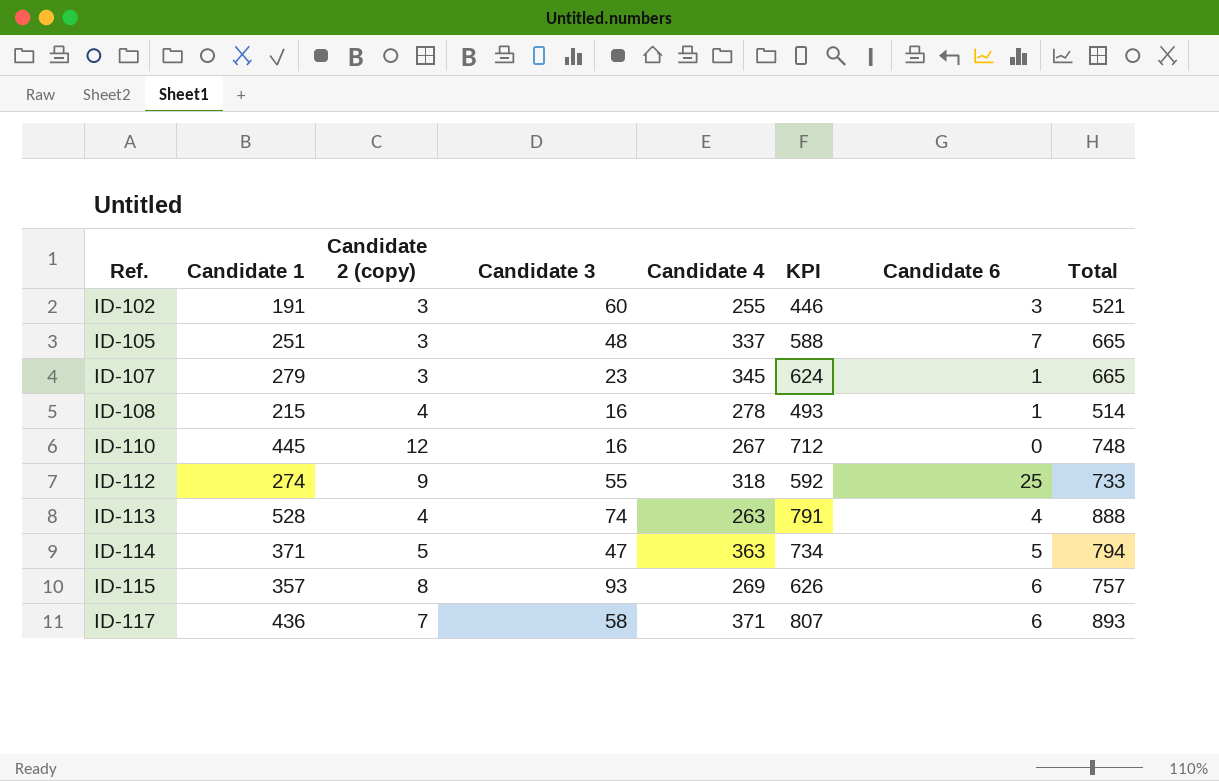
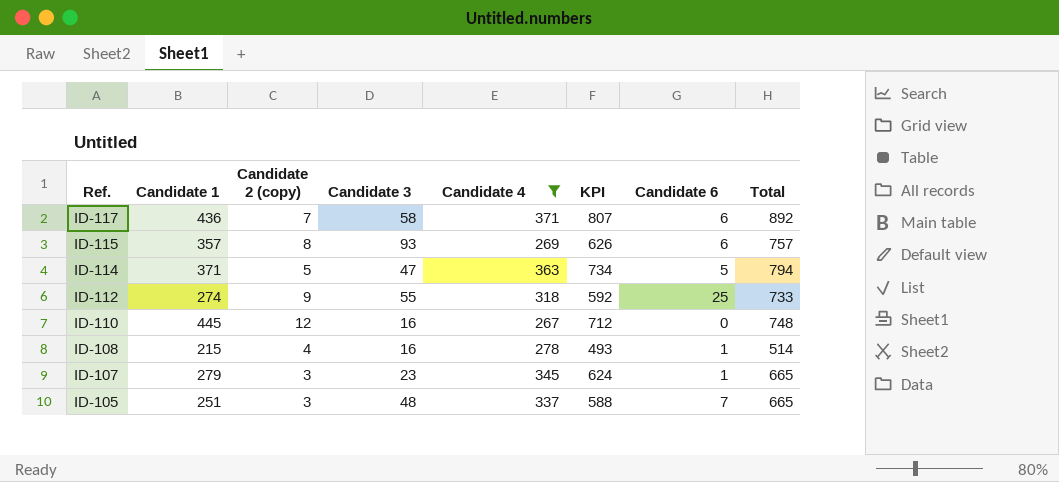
filter: none -> Candidate 4 >= 267
row order: Ref. ascending -> Ref. descending
ID-117 | Total: 893 -> 892

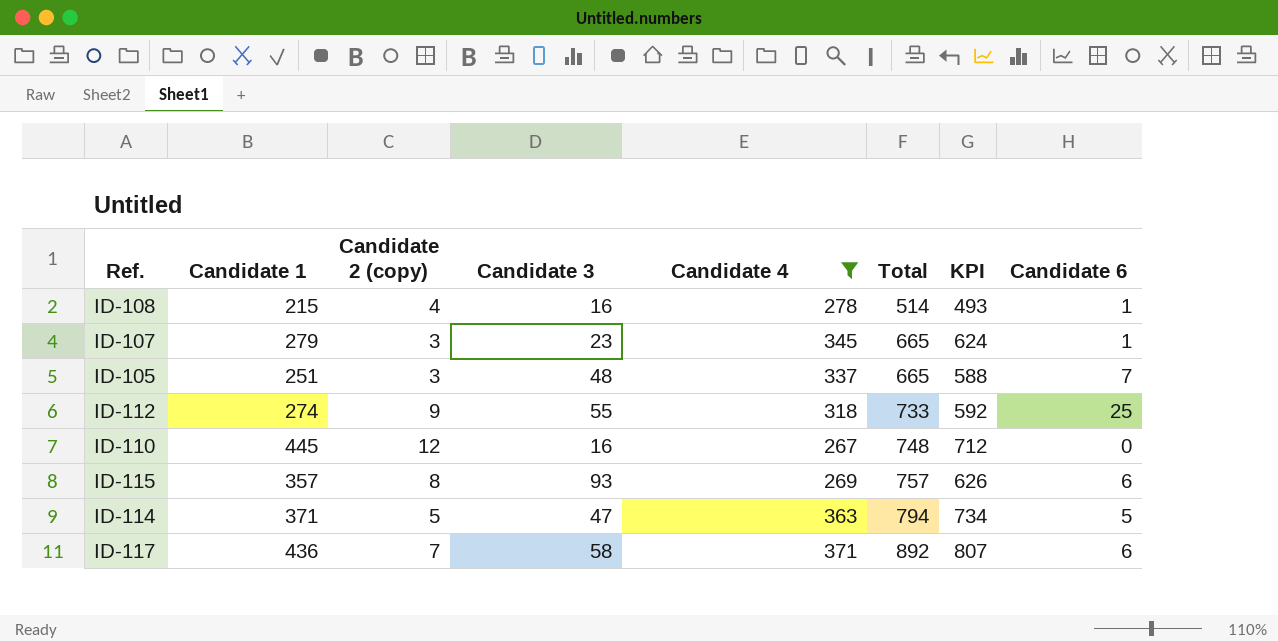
row order: Ref. descending -> Total ascending
column Total | position: 8 -> 6

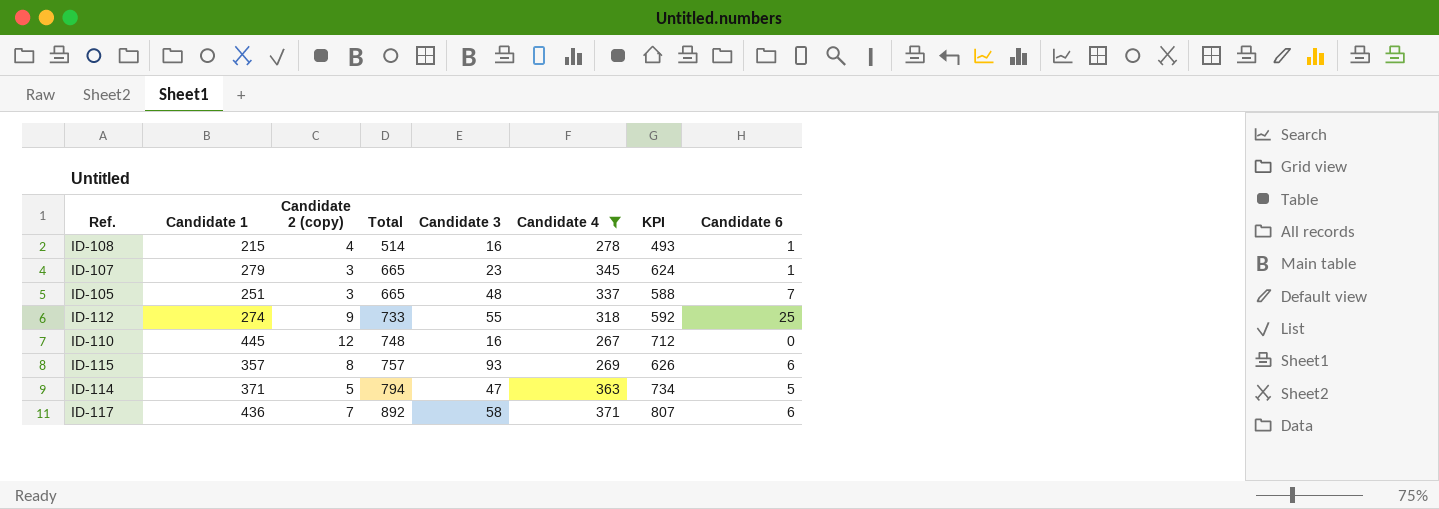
column Total | position: 6 -> 4

